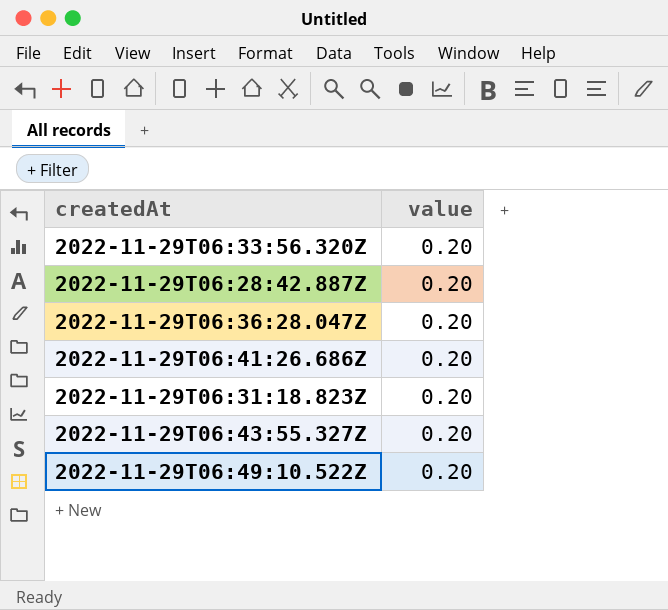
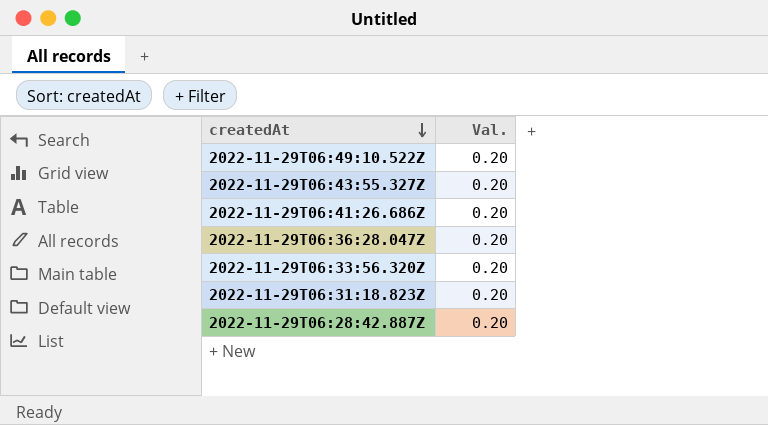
row order: none -> createdAt descending
column name: value -> Val.

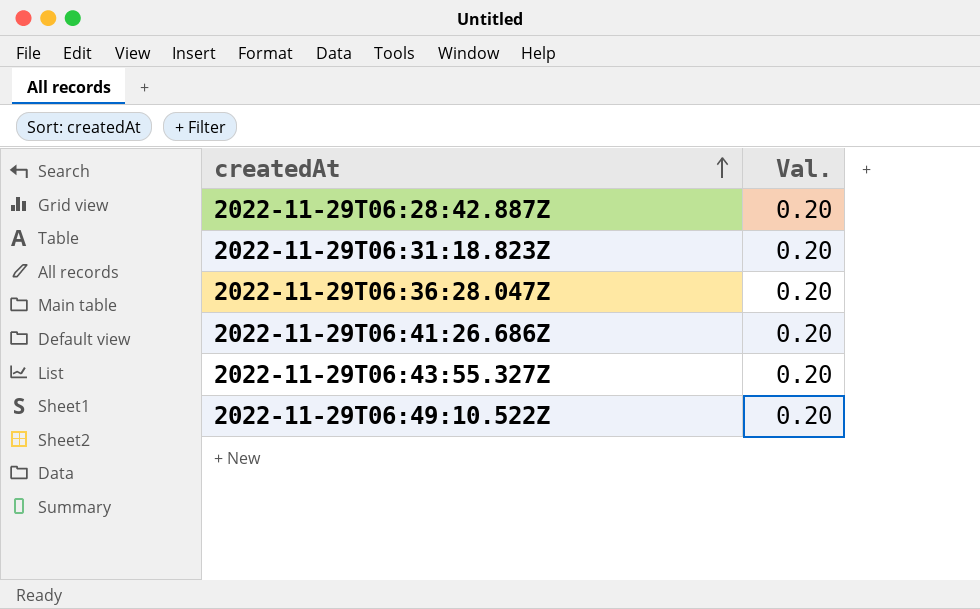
row order: createdAt descending -> createdAt ascending
row 2022-11-29T06:33:56.320Z: 0.20 -> none

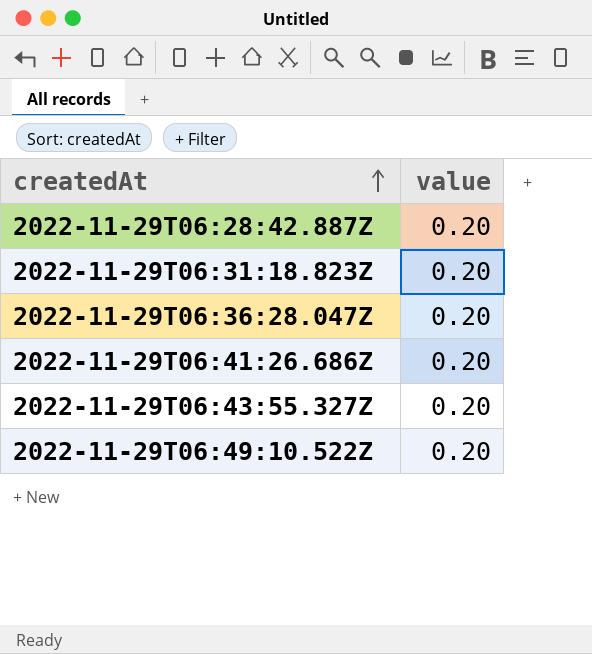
column name: Val. -> value

